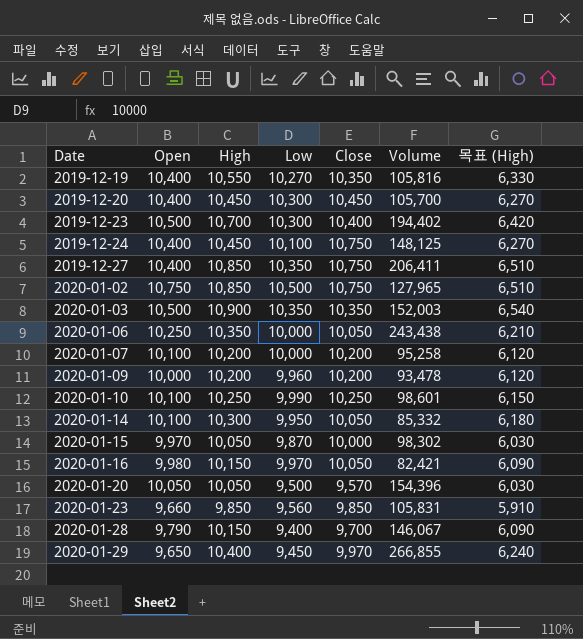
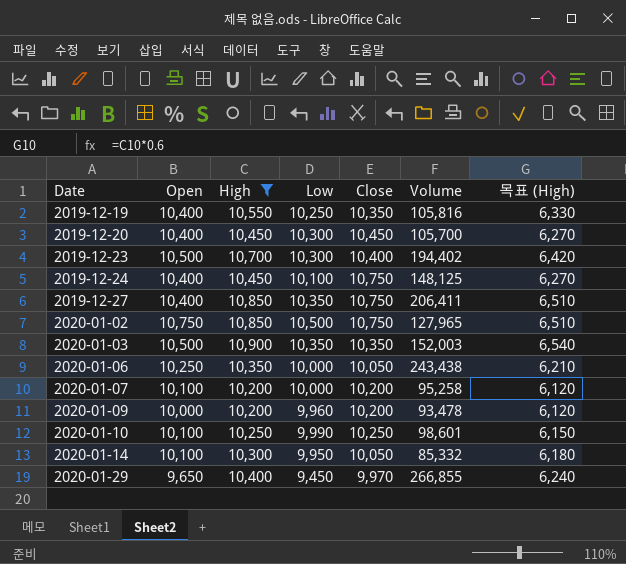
filter: none -> High >= 10,200
2019-12-19 | Low: 10,270 -> 10,250

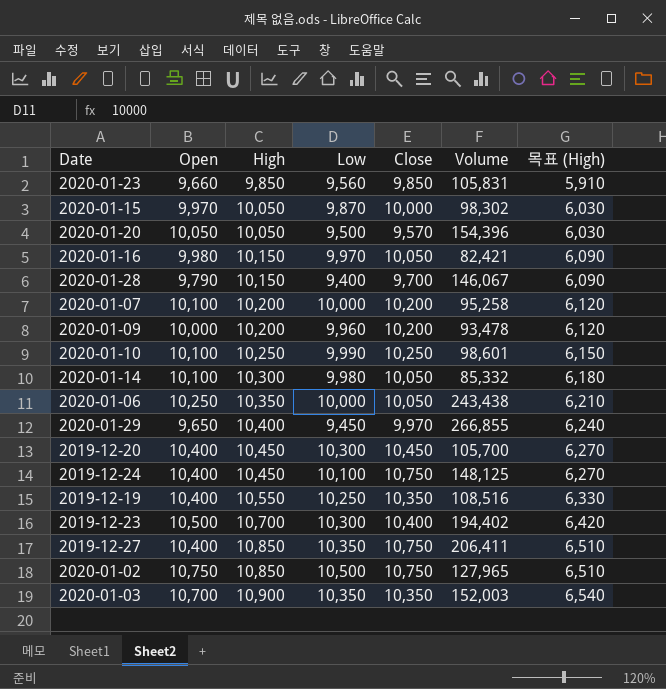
filter: High >= 10,200 -> none
row order: Date ascending -> High ascending
2020-01-14 | Low: 9,950 -> 9,980
2019-12-19 | Volume: 105,816 -> 108,516
2020-01-03 | Open: 10,500 -> 10,700

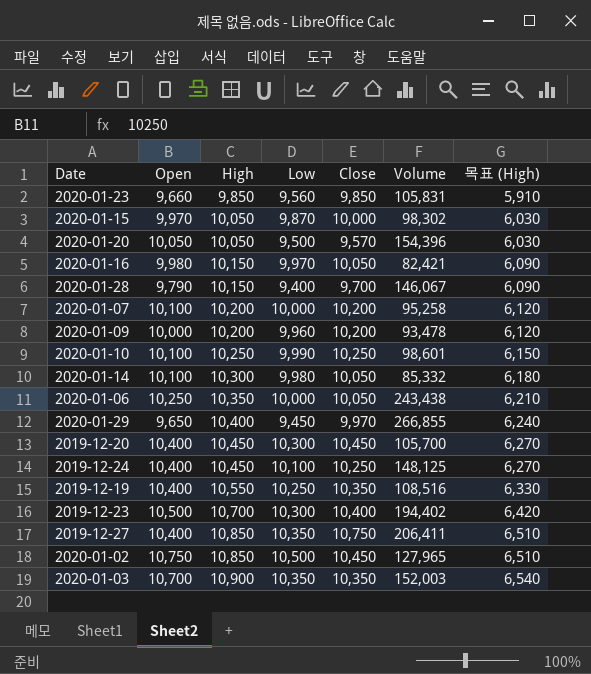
2019-12-24 | Close: 10,750 -> 10,250
2020-01-02 | Close: 10,750 -> 10,450

